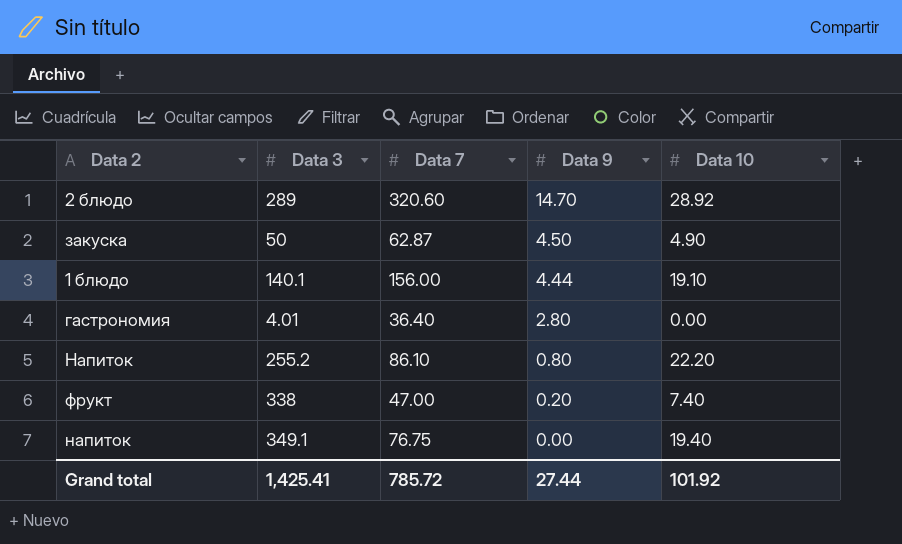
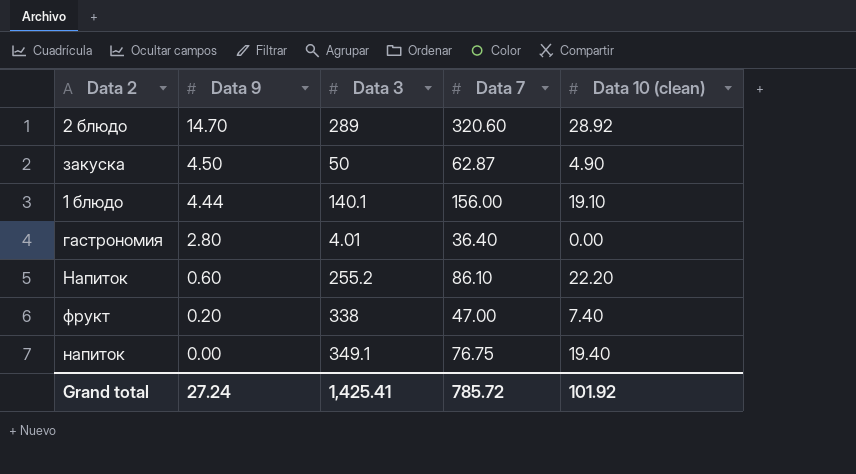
column Data 9 | position: 4 -> 2
column name: Data 10 -> Data 10 (clean)
Напиток | Data 9: 0.80 -> 0.60
Grand total | Data 9: 27.44 -> 27.24

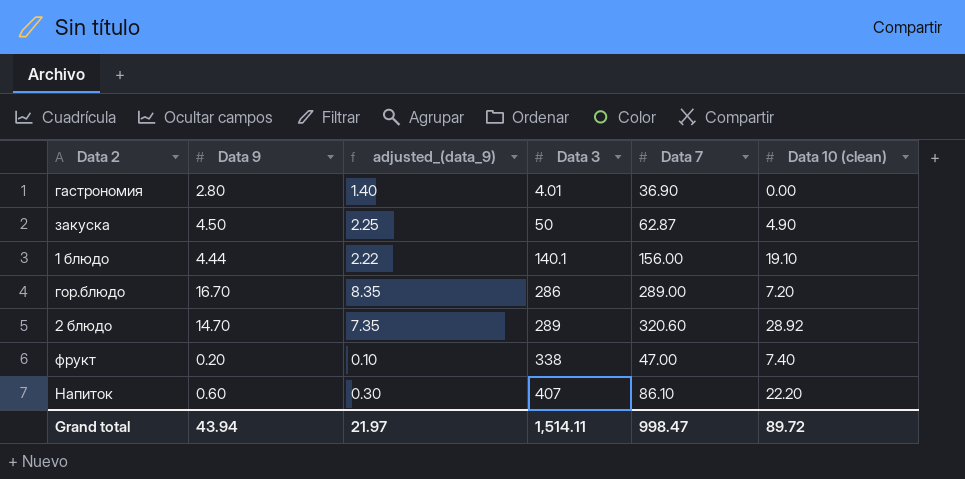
row order: Data 9 descending -> Data 3 ascending
column adjusted_(data_9) | formula: none -> [Data 9] * 0.5
row напиток: 0.00 | 349.1 | 76.75 | 19.40 -> none
гастрономия | Data 7: 36.40 -> 36.90
row гор.блюдо: none -> 16.70 | 8.35 | 286 | 289.00 | 7.20
Напиток | Data 3: 255.2 -> 407
Grand total | Data 9: 27.24 -> 43.94
Grand total | Data 3: 1,425.41 -> 1,514.11
Grand total | Data 7: 785.72 -> 998.47
Grand total | Data 10 (clean): 101.92 -> 89.72

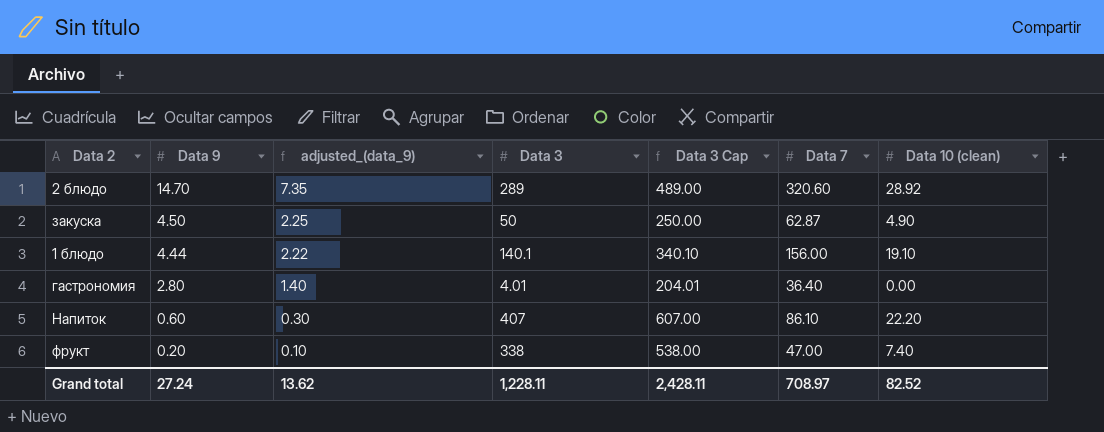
row order: Data 3 ascending -> Data 9 descending
column Data 3 Cap | formula: none -> [Data 3] + 200
row гор.блюдо: 16.70 | 8.35 | 286 | 289.00 | 7.20 -> none
гастрономия | Data 7: 36.90 -> 36.40
Grand total | Data 9: 43.94 -> 27.24
Grand total | adjusted_(data_9): 21.97 -> 13.62
Grand total | Data 3: 1,514.11 -> 1,228.11
Grand total | Data 7: 998.47 -> 708.97
Grand total | Data 10 (clean): 89.72 -> 82.52

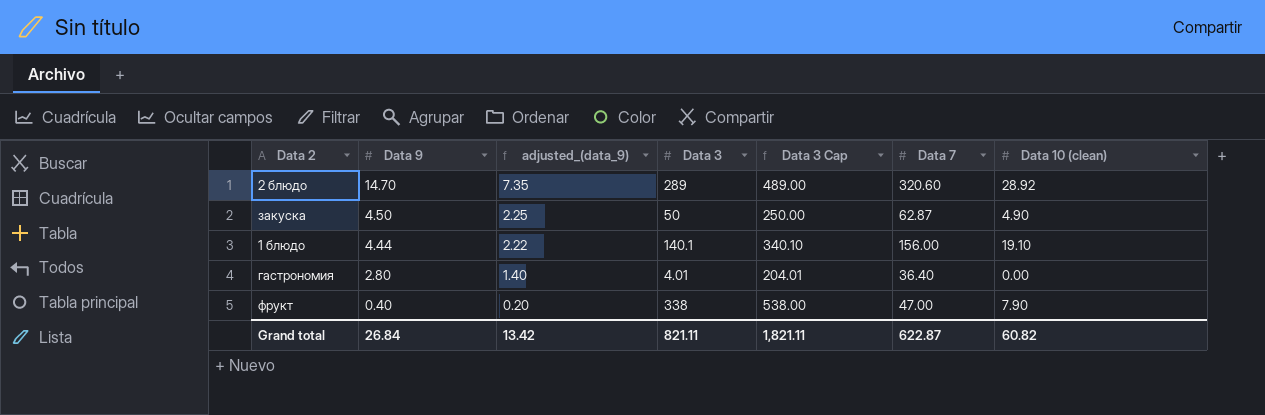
row Напиток: 0.60 | 0.30 | 407 | 607.00 | 86.10 | 22.20 -> none
фрукт | Data 9: 0.20 -> 0.40
фрукт | adjusted_(data_9): 0.10 -> 0.20
фрукт | Data 10 (clean): 7.40 -> 7.90
Grand total | Data 9: 27.24 -> 26.84
Grand total | adjusted_(data_9): 13.62 -> 13.42
Grand total | Data 3: 1,228.11 -> 821.11
Grand total | Data 3 Cap: 2,428.11 -> 1,821.11
Grand total | Data 7: 708.97 -> 622.87
Grand total | Data 10 (clean): 82.52 -> 60.82

